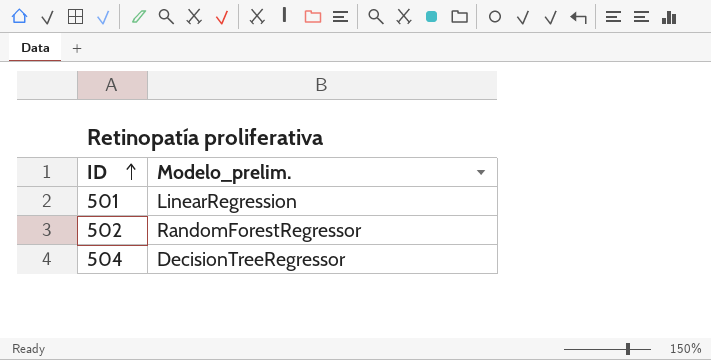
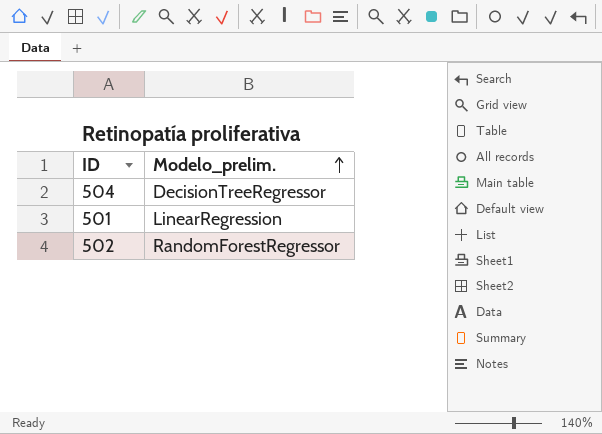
row order: ID ascending -> Modelo_prelim. ascending

